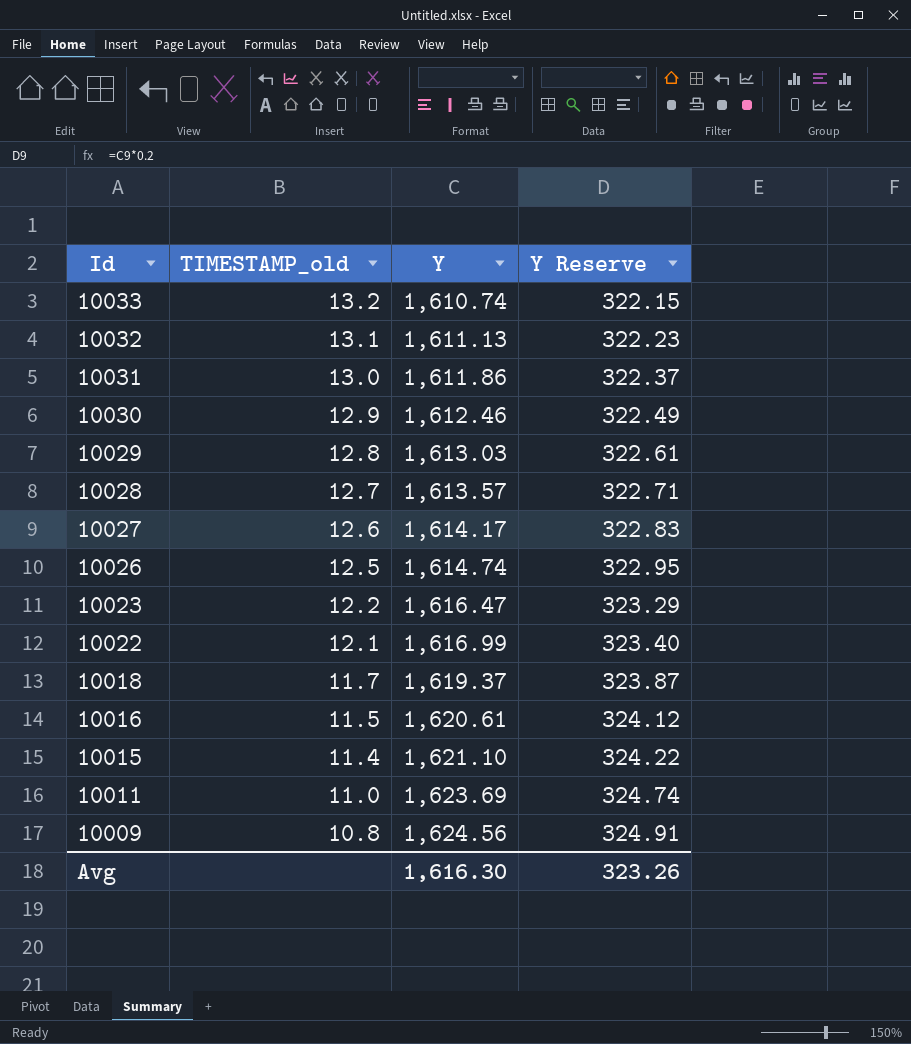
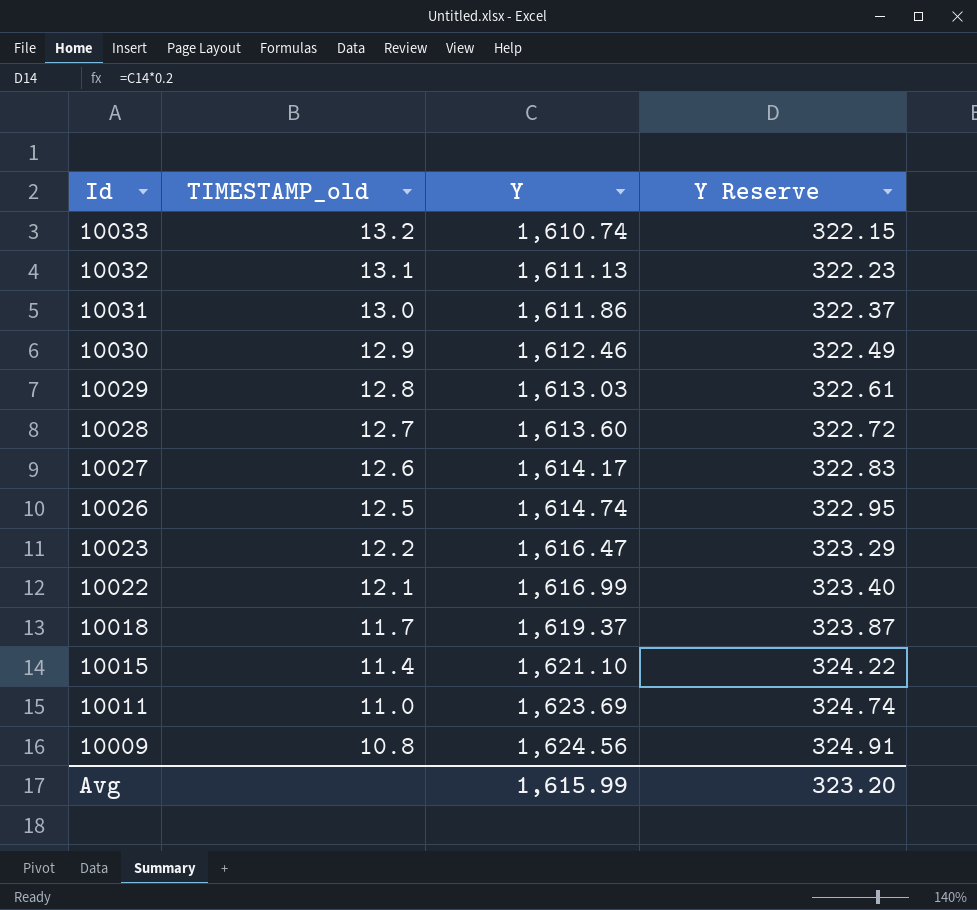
row 10016: 11.5 | 1,620.61 | 324.12 -> none
10028 | Y: 1,613.57 -> 1,613.60
10028 | Y Reserve: 322.71 -> 322.72
Avg | Y: 1,616.30 -> 1,615.99
Avg | Y Reserve: 323.26 -> 323.20

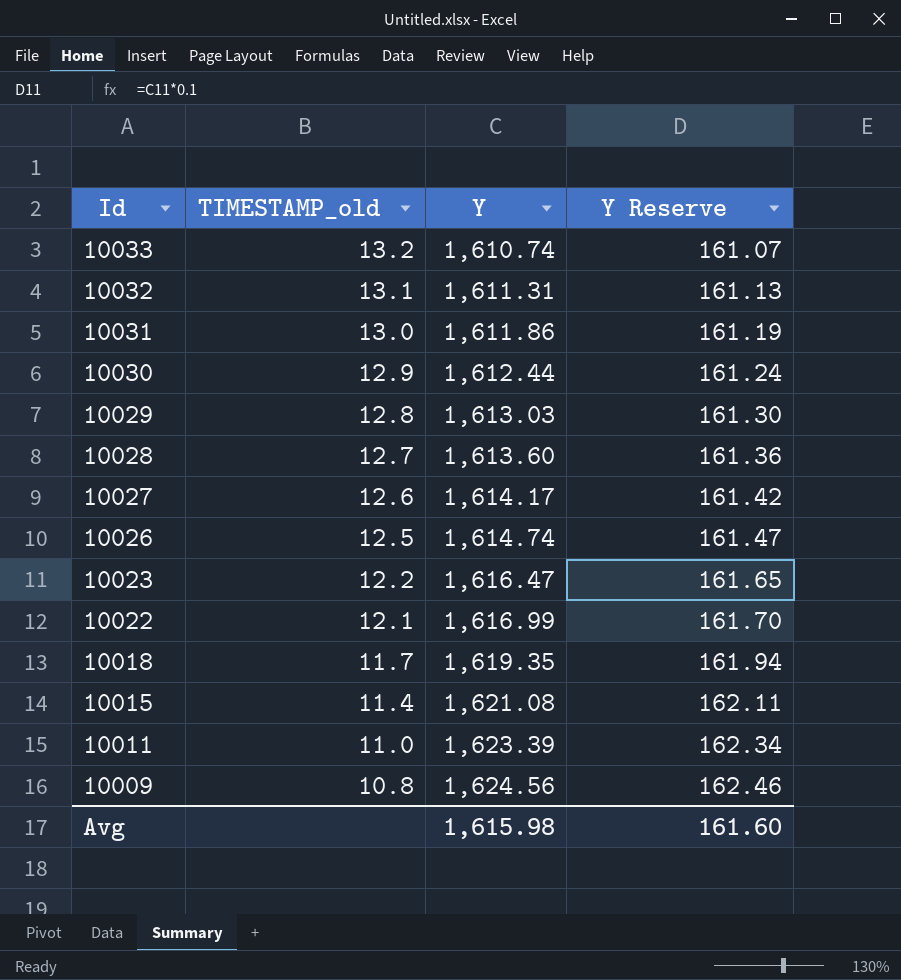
column Y Reserve | formula: [Y] * 0.2 -> [Y] * 0.1
10032 | Y: 1,611.13 -> 1,611.31
10030 | Y: 1,612.46 -> 1,612.44
10018 | Y: 1,619.37 -> 1,619.35
10015 | Y: 1,621.10 -> 1,621.08
10011 | Y: 1,623.69 -> 1,623.39
Avg | Y: 1,615.99 -> 1,615.98
Avg | Y Reserve: 323.20 -> 161.60

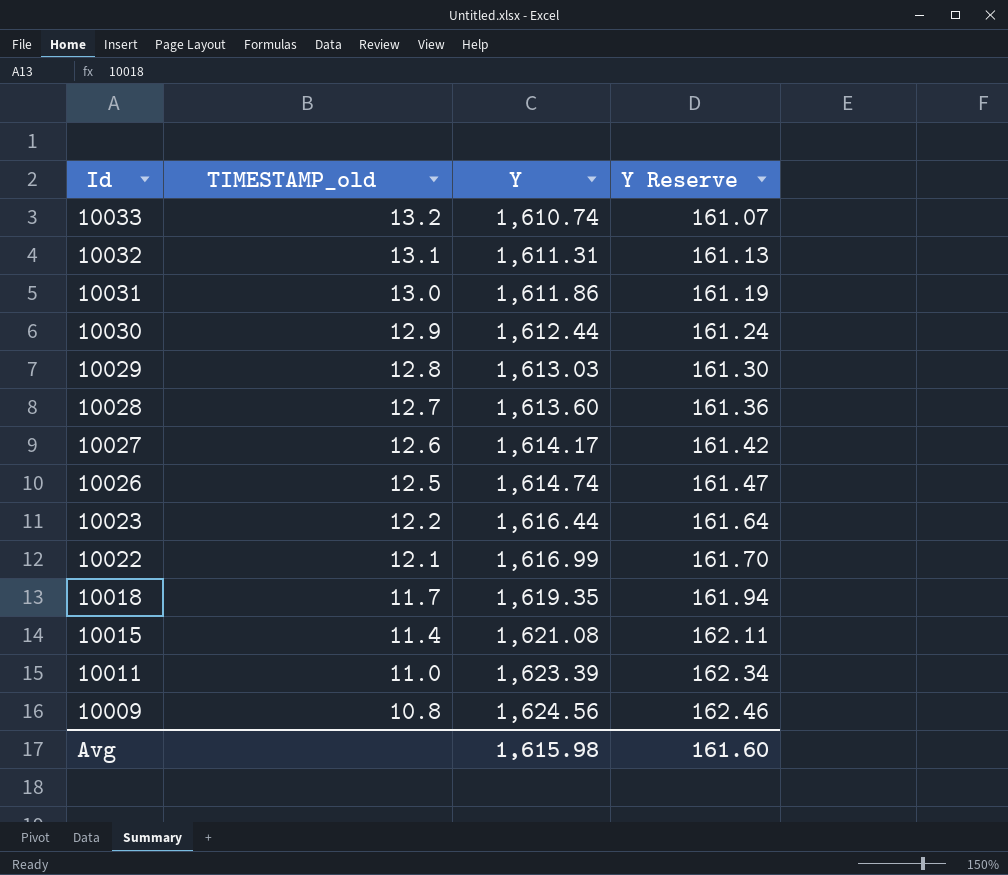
10023 | Y: 1,616.47 -> 1,616.44
10023 | Y Reserve: 161.65 -> 161.64

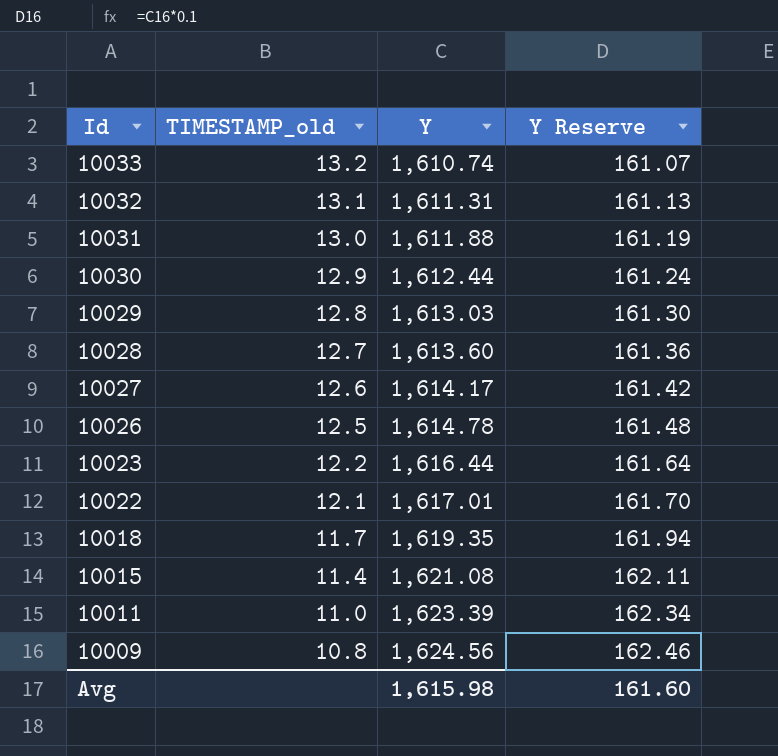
10031 | Y: 1,611.86 -> 1,611.88
10026 | Y: 1,614.74 -> 1,614.78
10026 | Y Reserve: 161.47 -> 161.48
10022 | Y: 1,616.99 -> 1,617.01

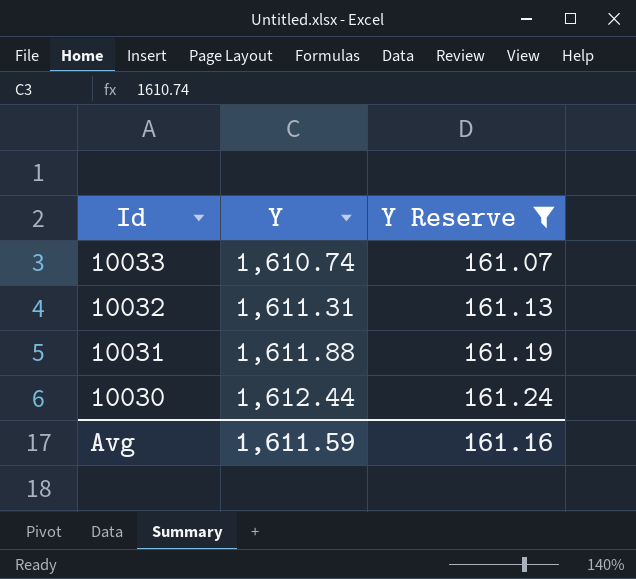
filter: none -> Y Reserve <= 161.24
column TIMESTAMP_old | position: 2 -> none
Avg | Y: 1,615.98 -> 1,611.59
Avg | Y Reserve: 161.60 -> 161.16

